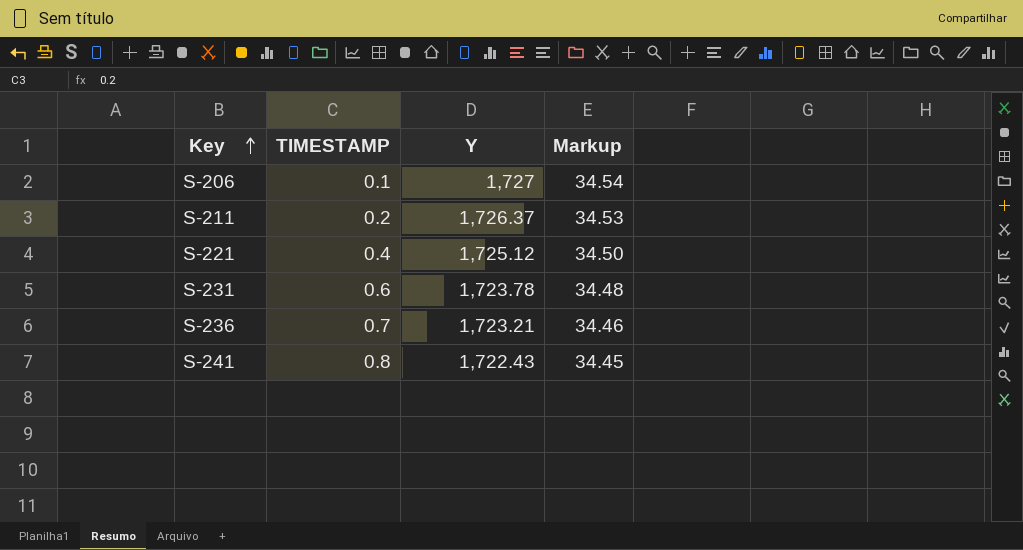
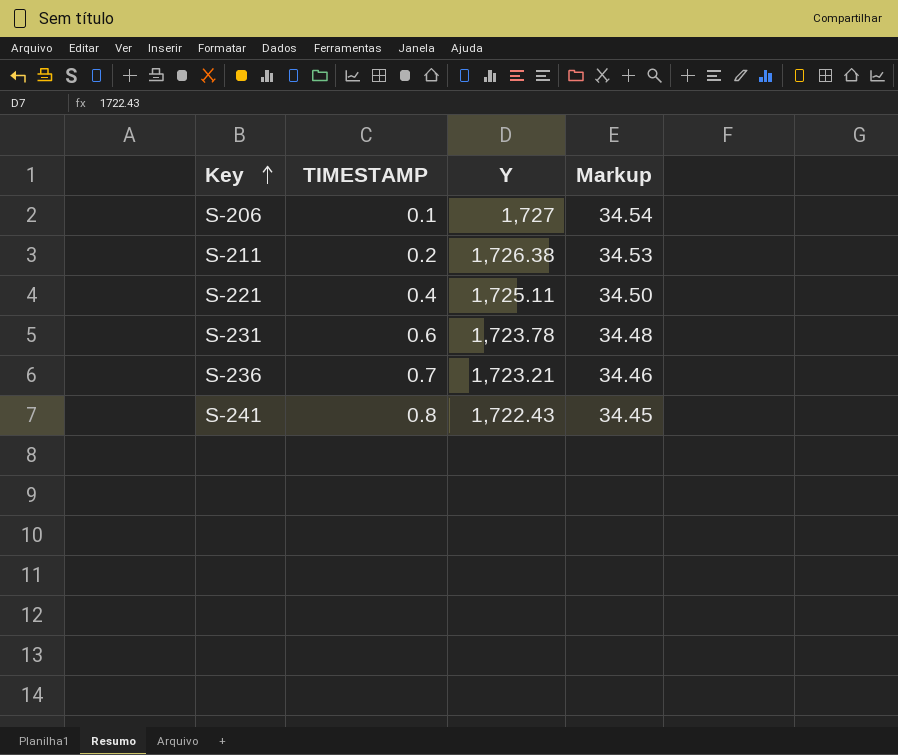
S-211 | Y: 1,726.37 -> 1,726.38
S-221 | Y: 1,725.12 -> 1,725.11

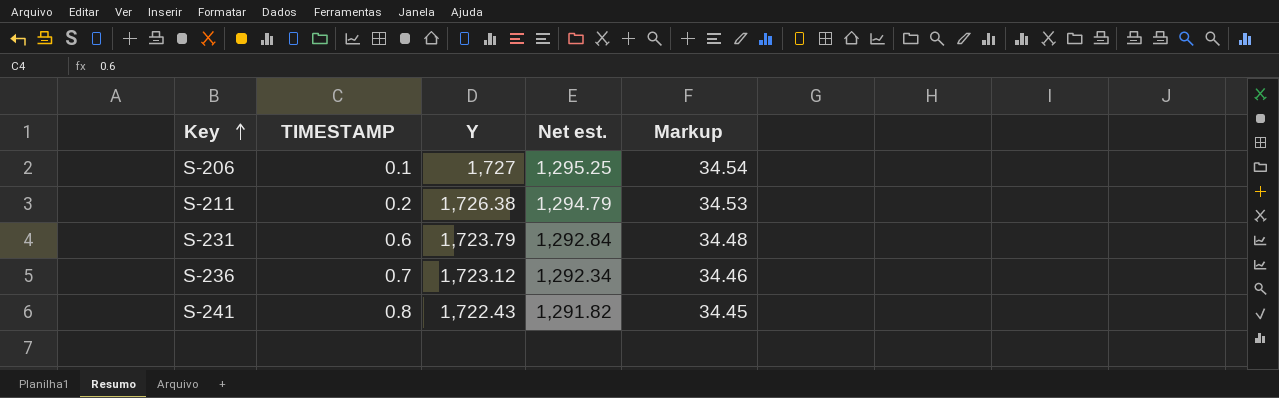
column Net est. | formula: none -> [Y] * 0.75
row S-221: 0.4 | 1,725.11 | 34.50 -> none
S-231 | Y: 1,723.78 -> 1,723.79
S-236 | Y: 1,723.21 -> 1,723.12

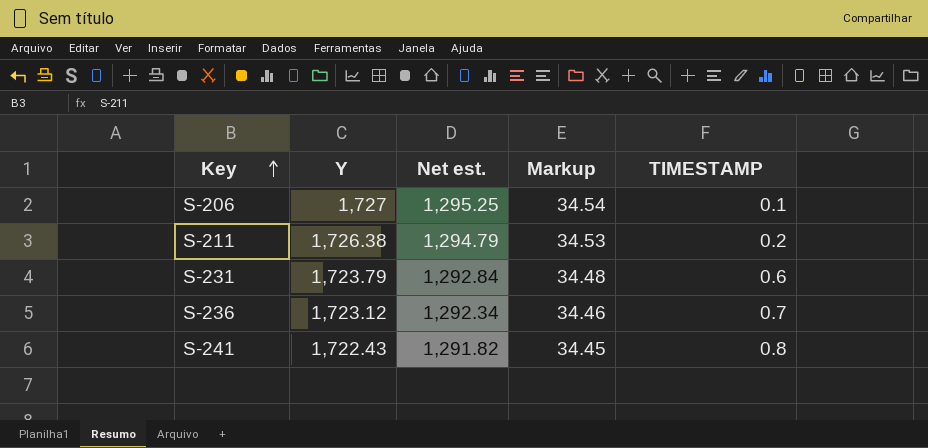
column TIMESTAMP | position: 2 -> 5

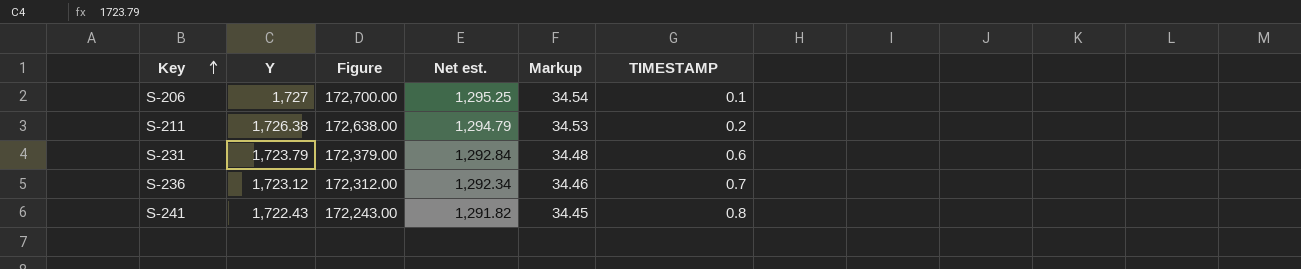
column Figure | formula: none -> [Y] * 100

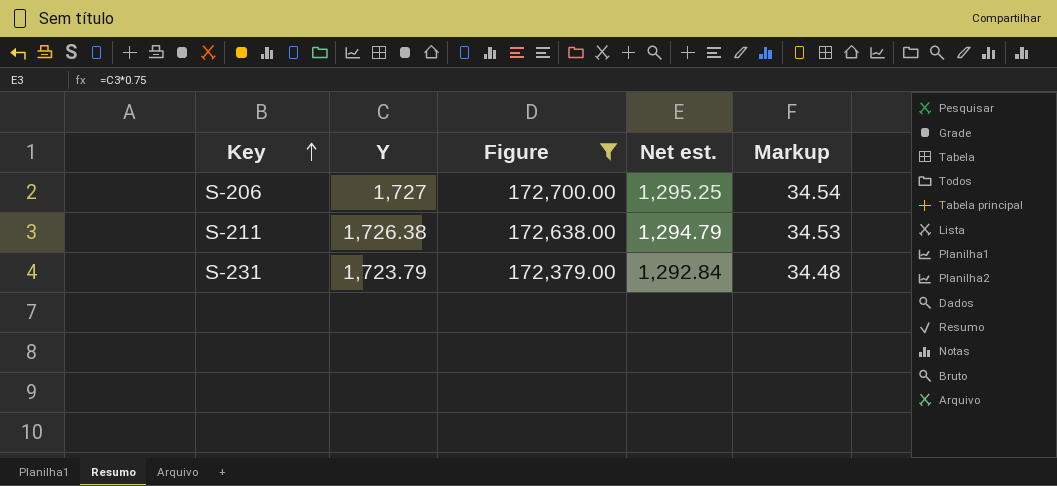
filter: none -> Figure >= 172,379.00
column TIMESTAMP | position: 6 -> none

